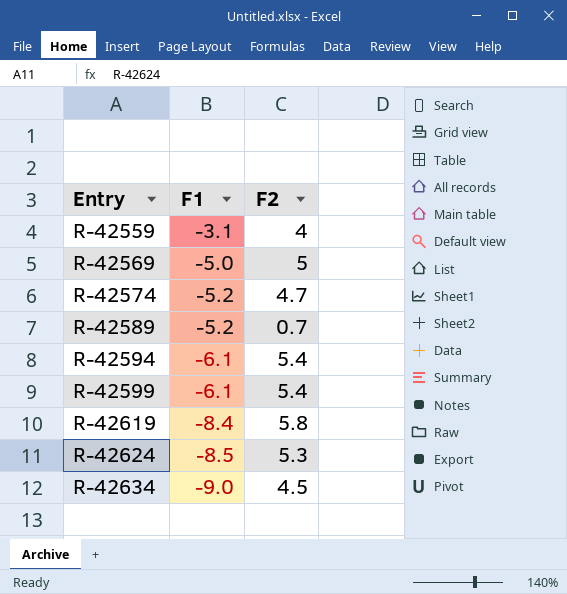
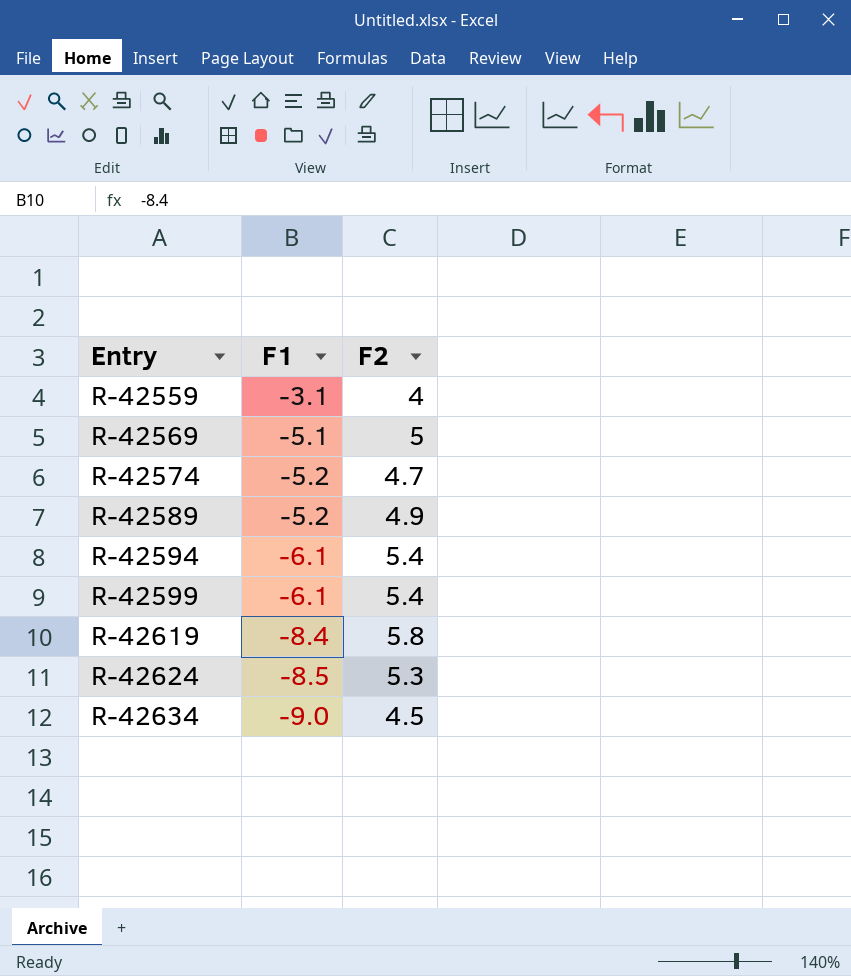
R-42569 | F1: -5.0 -> -5.1
R-42589 | F2: 0.7 -> 4.9

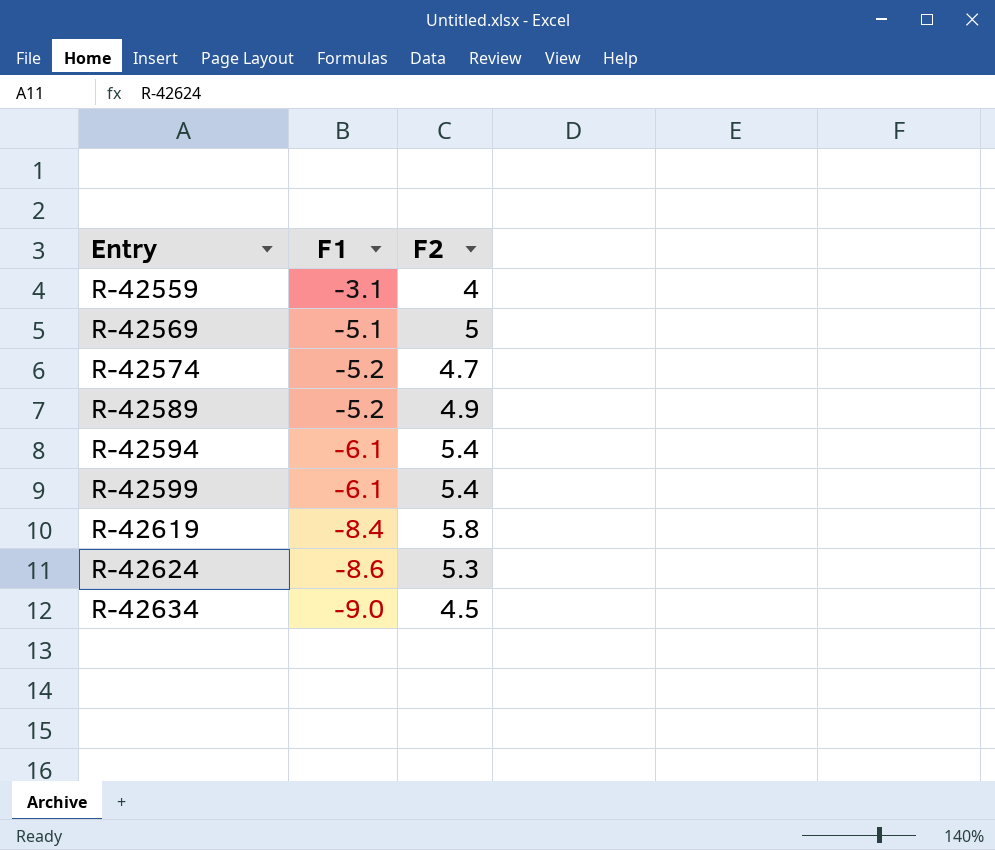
R-42624 | F1: -8.5 -> -8.6

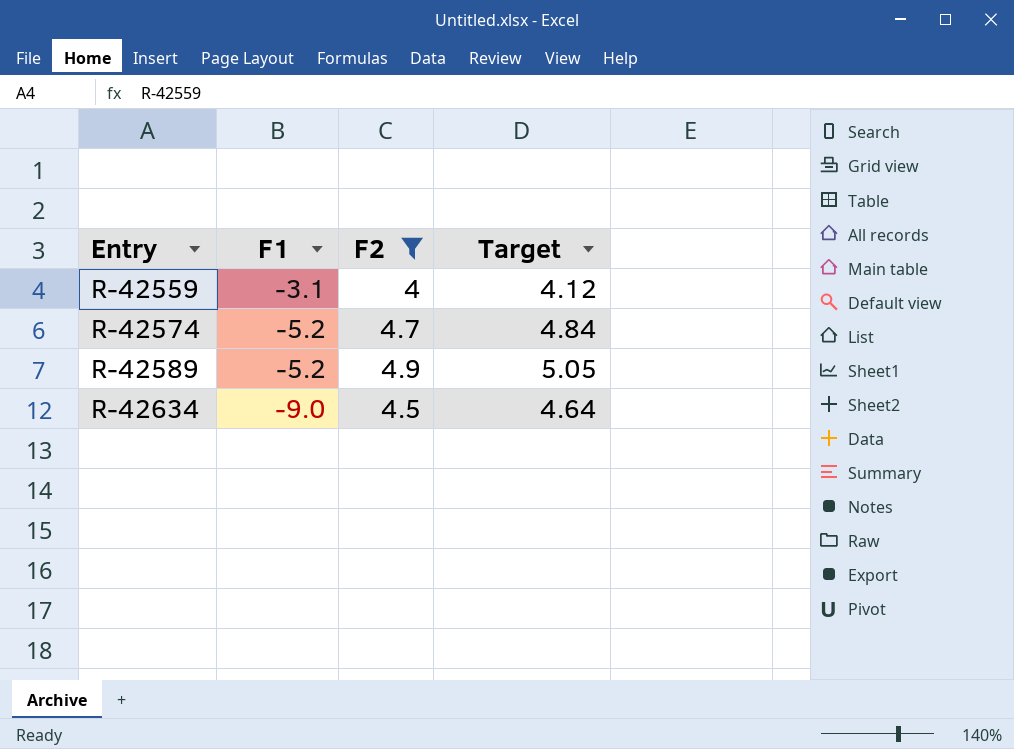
filter: none -> F2 <= 4.9
column Target | formula: none -> [F2] * 1.03

